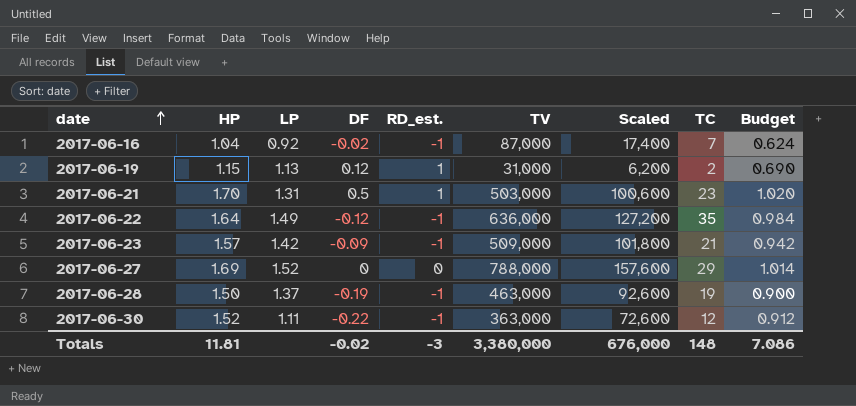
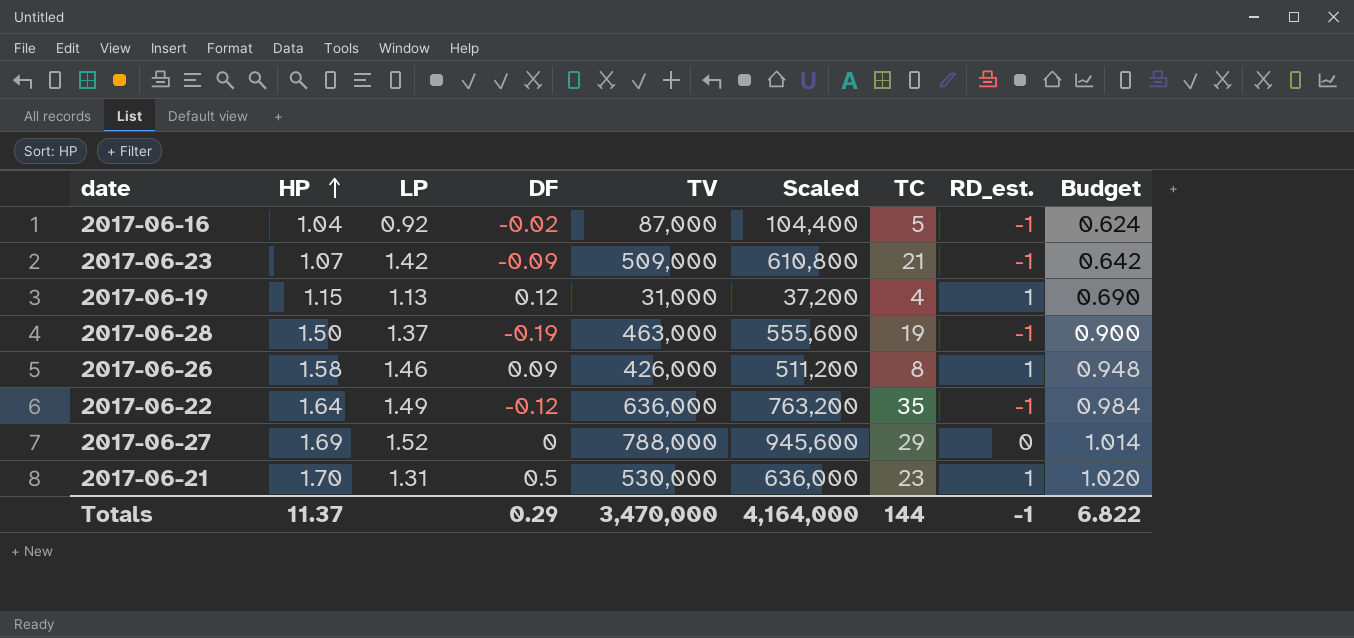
row order: date ascending -> HP ascending
column Scaled | formula: [TV] * 0.2 -> [TV] * 1.2
column RD_est. | position: 5 -> 8
row 2017-06-30: 1.52 | 1.11 | -0.22 | -1 | 363,000 | 72,600 | 12 | 0.912 -> none
2017-06-16 | TC: 7 -> 5
2017-06-23 | HP: 1.57 -> 1.07
2017-06-23 | Budget: 0.942 -> 0.642
2017-06-19 | TC: 2 -> 4
row 2017-06-26: none -> 1.58 | 1.46 | 0.09 | 426,000 | 511,200 | 8 | 1 | 0.948
2017-06-21 | TV: 503,000 -> 530,000
Totals | HP: 11.81 -> 11.37
Totals | DF: -0.02 -> 0.29
Totals | TV: 3,380,000 -> 3,470,000
Totals | Scaled: 676,000 -> 4,164,000
Totals | TC: 148 -> 144
Totals | RD_est.: -3 -> -1
Totals | Budget: 7.086 -> 6.822

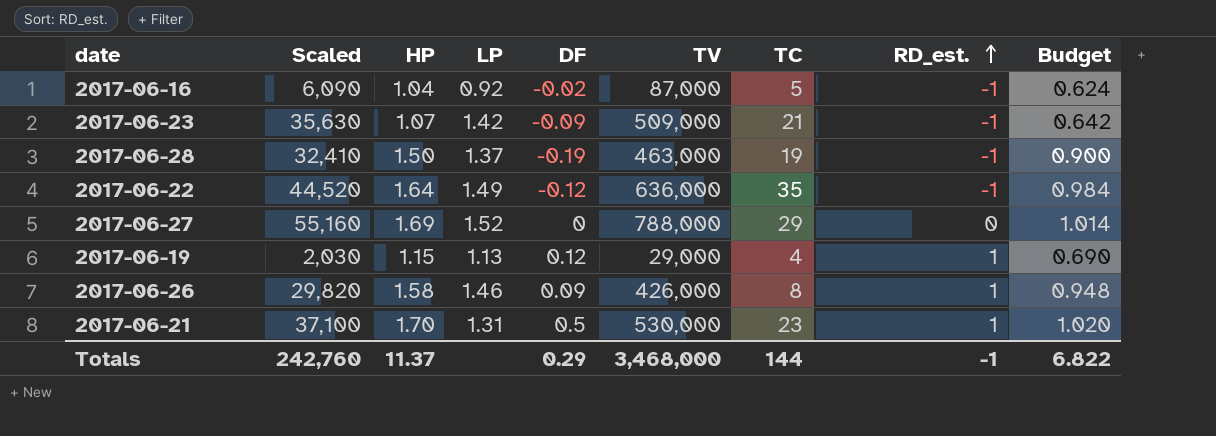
row order: HP ascending -> RD_est. ascending
column Scaled | formula: [TV] * 1.2 -> [TV] * 0.07
column Scaled | position: 6 -> 2
2017-06-19 | TV: 31,000 -> 29,000
Totals | Scaled: 4,164,000 -> 242,760
Totals | TV: 3,470,000 -> 3,468,000

